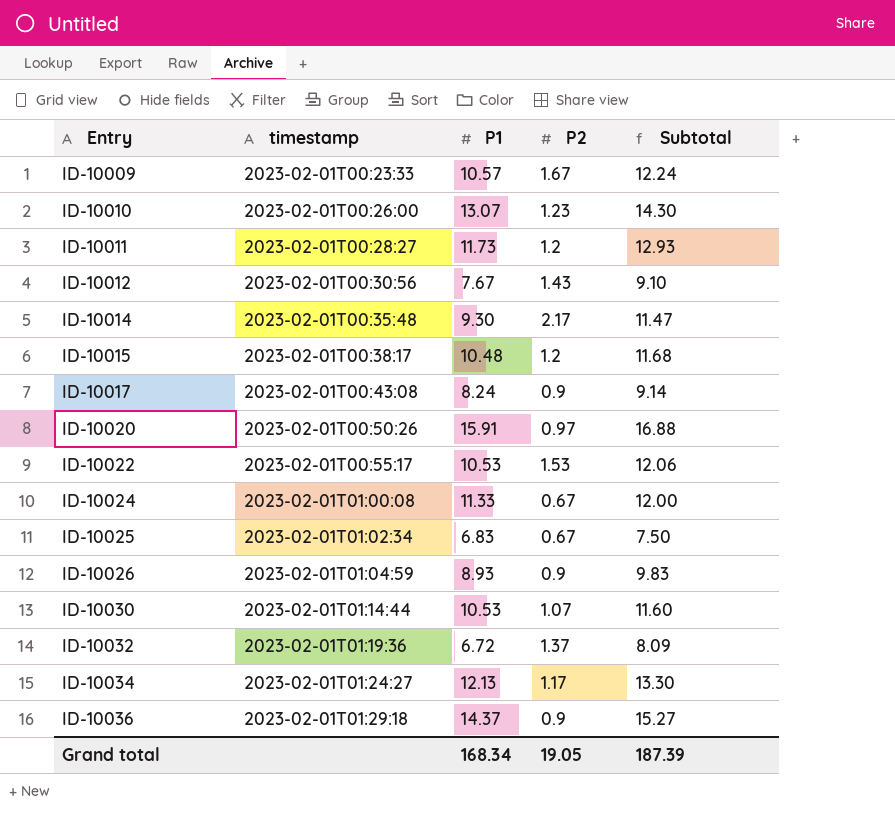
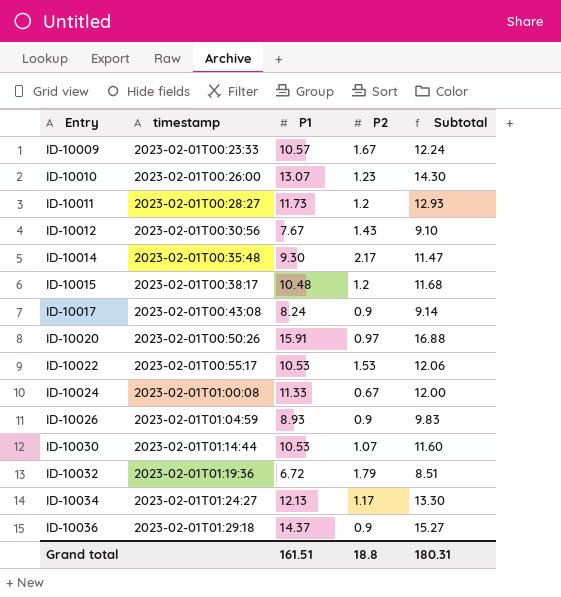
row ID-10025: 2023-02-01T01:02:34 | 6.83 | 0.67 | 7.50 -> none
ID-10032 | P2: 1.37 -> 1.79
ID-10032 | Subtotal: 8.09 -> 8.51
Grand total | P1: 168.34 -> 161.51
Grand total | P2: 19.05 -> 18.8
Grand total | Subtotal: 187.39 -> 180.31

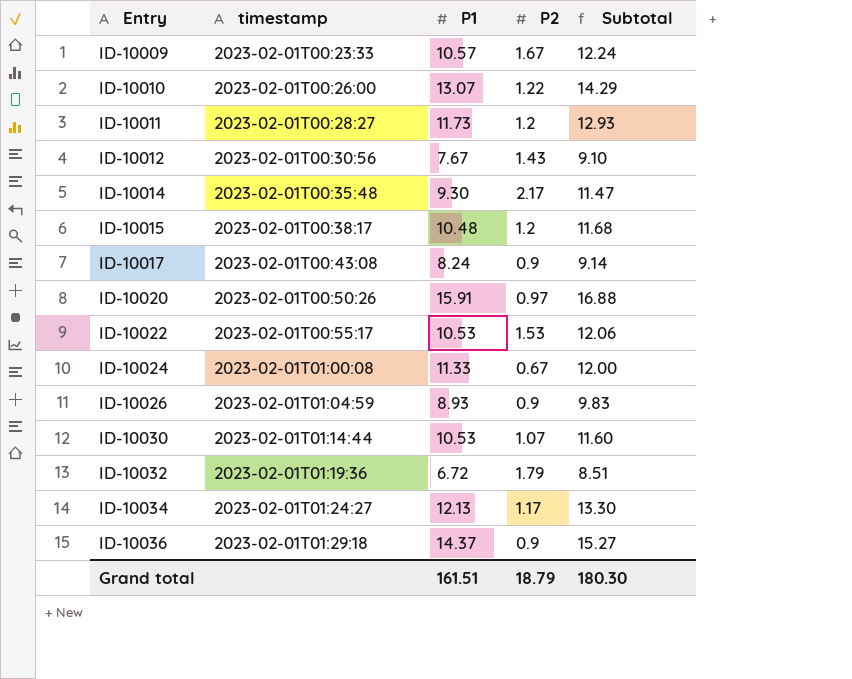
ID-10010 | P2: 1.23 -> 1.22
ID-10010 | Subtotal: 14.30 -> 14.29
Grand total | P2: 18.8 -> 18.79
Grand total | Subtotal: 180.31 -> 180.30

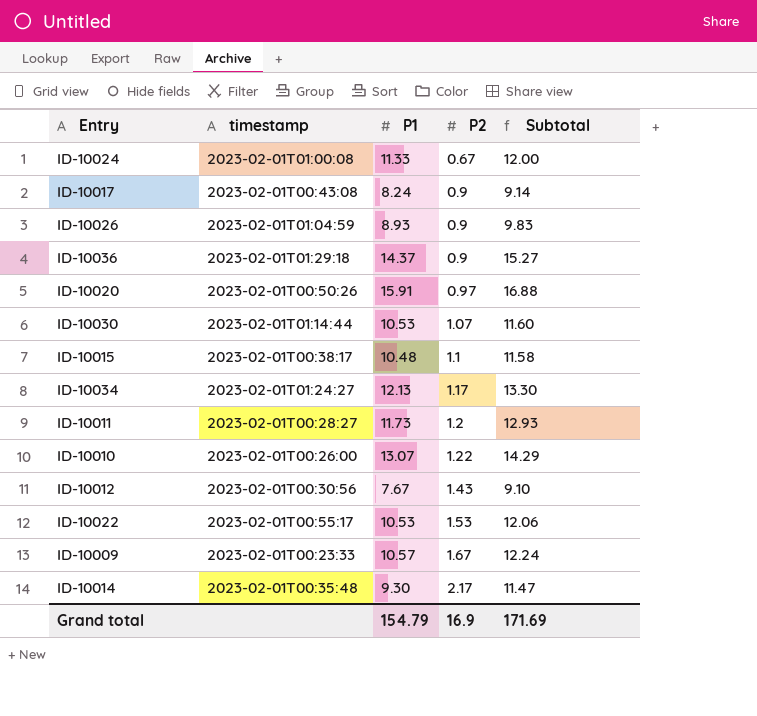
row order: Entry ascending -> P2 ascending
row ID-10032: 2023-02-01T01:19:36 | 6.72 | 1.79 | 8.51 -> none
ID-10015 | P2: 1.2 -> 1.1
ID-10015 | Subtotal: 11.68 -> 11.58
Grand total | P1: 161.51 -> 154.79
Grand total | P2: 18.79 -> 16.9
Grand total | Subtotal: 180.30 -> 171.69

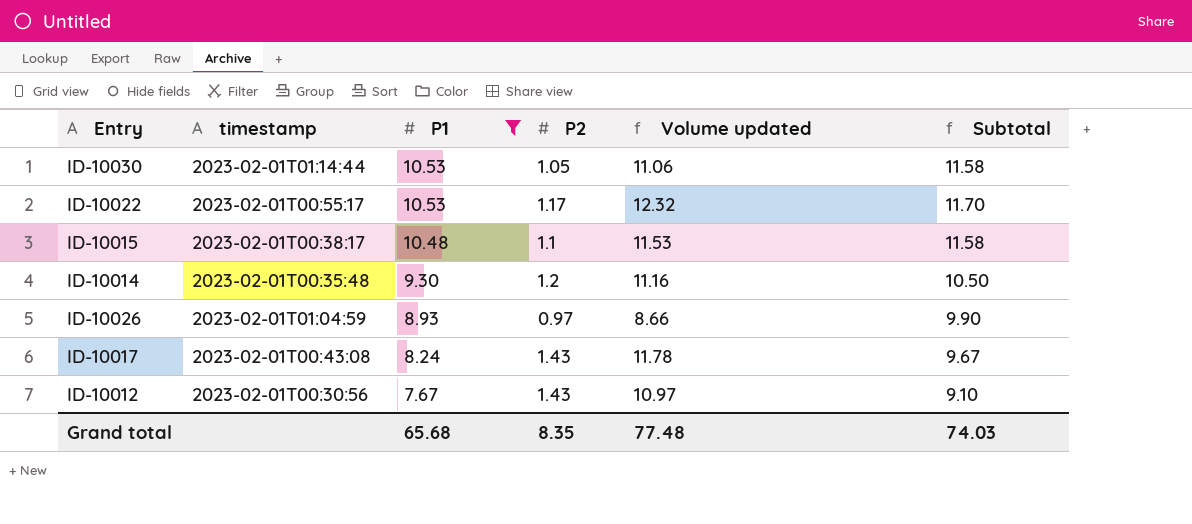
filter: none -> P1 <= 10.53
row order: P2 ascending -> P1 descending
column Volume updated | formula: none -> [P1] * [P2]
ID-10030 | P2: 1.07 -> 1.05
ID-10030 | Subtotal: 11.60 -> 11.58
ID-10022 | P2: 1.53 -> 1.17
ID-10022 | Subtotal: 12.06 -> 11.70
ID-10014 | P2: 2.17 -> 1.2
ID-10014 | Subtotal: 11.47 -> 10.50
ID-10026 | P2: 0.9 -> 0.97
ID-10026 | Subtotal: 9.83 -> 9.90
ID-10017 | P2: 0.9 -> 1.43
ID-10017 | Subtotal: 9.14 -> 9.67
Grand total | P1: 154.79 -> 65.68
Grand total | P2: 16.9 -> 8.35
Grand total | Subtotal: 171.69 -> 74.03

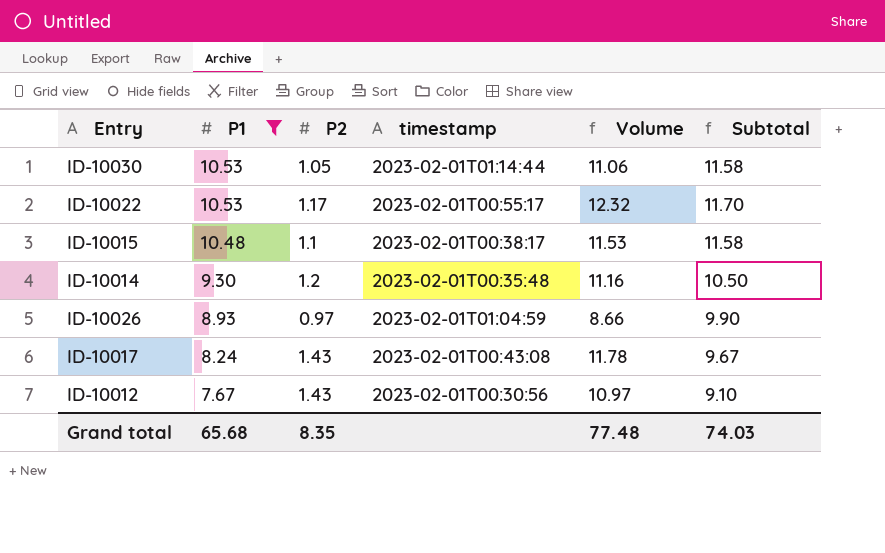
column timestamp | position: 2 -> 4
column name: Volume updated -> Volume

